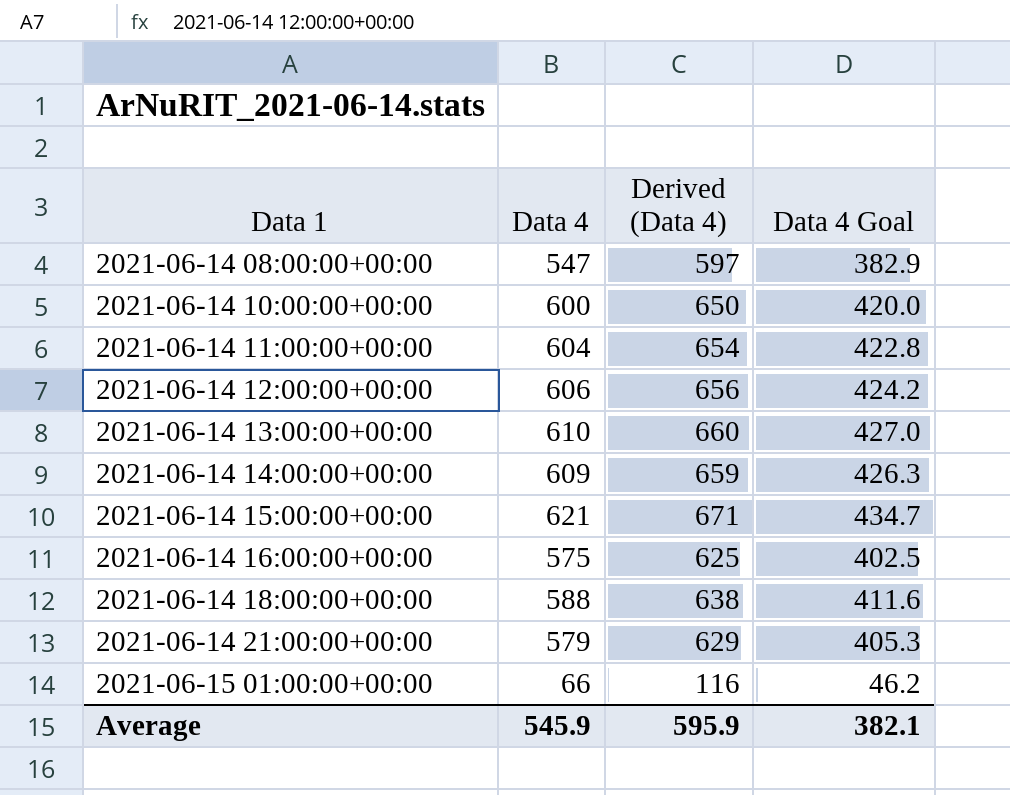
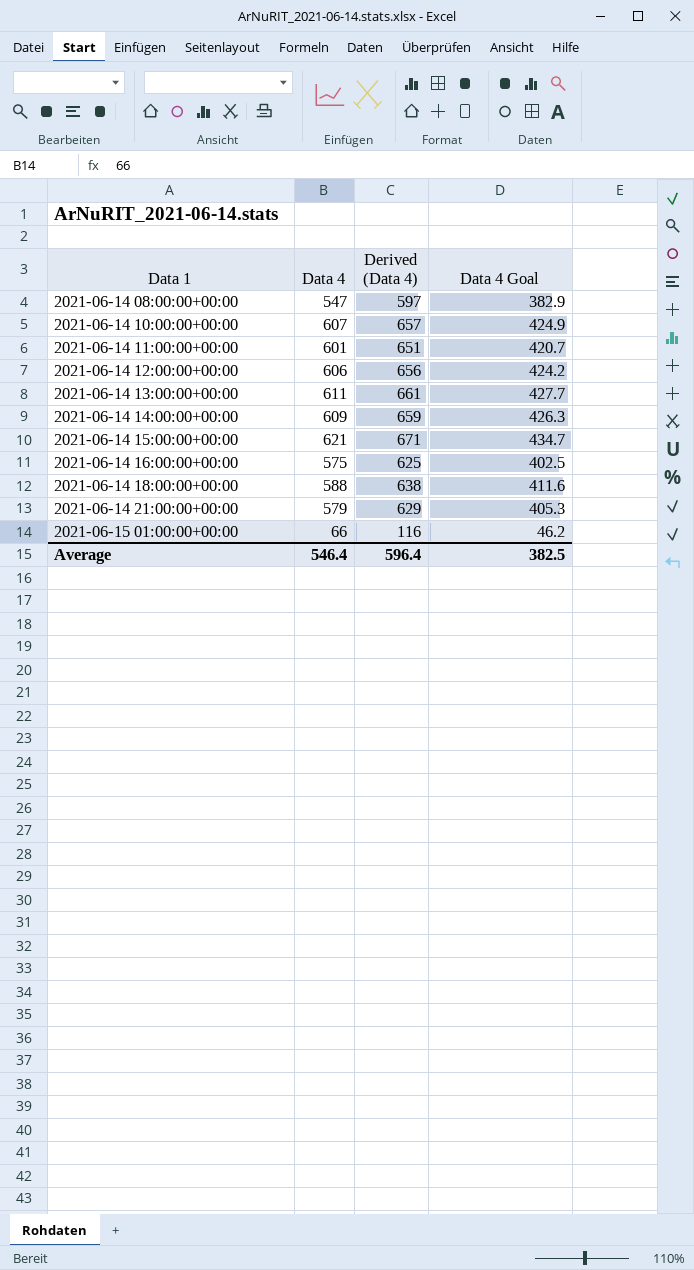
2021-06-14 10:00:00+00:00 | Data 4: 600 -> 607
2021-06-14 10:00:00+00:00 | Derived (Data 4): 650 -> 657
2021-06-14 10:00:00+00:00 | Data 4 Goal: 420.0 -> 424.9
2021-06-14 11:00:00+00:00 | Data 4: 604 -> 601
2021-06-14 11:00:00+00:00 | Derived (Data 4): 654 -> 651
2021-06-14 11:00:00+00:00 | Data 4 Goal: 422.8 -> 420.7
2021-06-14 13:00:00+00:00 | Data 4: 610 -> 611
2021-06-14 13:00:00+00:00 | Derived (Data 4): 660 -> 661
2021-06-14 13:00:00+00:00 | Data 4 Goal: 427.0 -> 427.7
Average | Data 4: 545.9 -> 546.4
Average | Derived (Data 4): 595.9 -> 596.4
Average | Data 4 Goal: 382.1 -> 382.5

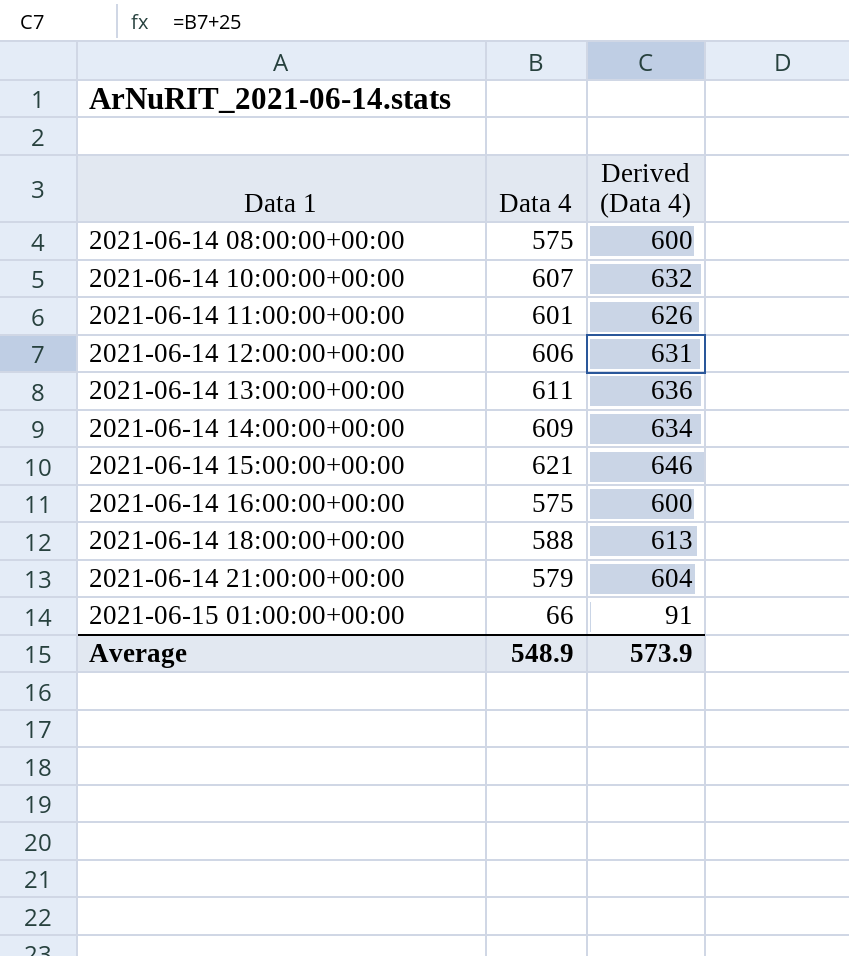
column Data 4 Goal | formula: [Data 4] * 0.7 -> none
column Derived (Data 4) | formula: [Data 4] + 50 -> [Data 4] + 25
2021-06-14 08:00:00+00:00 | Data 4: 547 -> 575
Average | Data 4: 546.4 -> 548.9
Average | Derived (Data 4): 596.4 -> 573.9

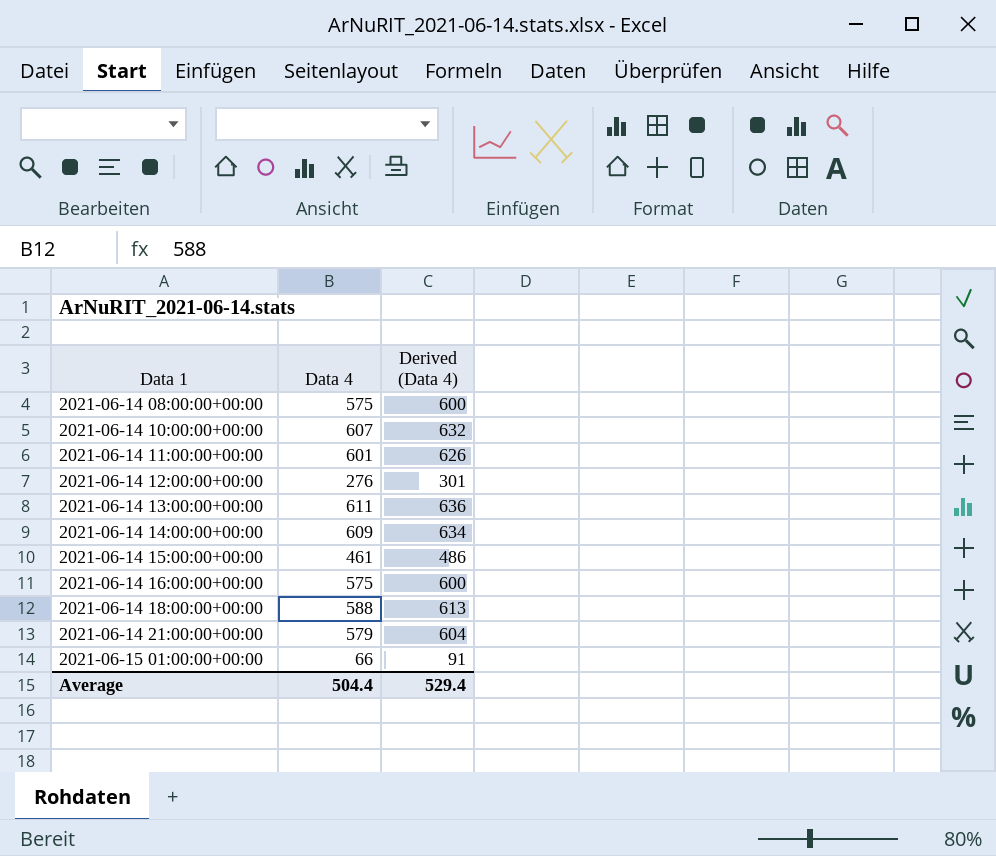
2021-06-14 12:00:00+00:00 | Data 4: 606 -> 276
2021-06-14 12:00:00+00:00 | Derived (Data 4): 631 -> 301
2021-06-14 15:00:00+00:00 | Data 4: 621 -> 461
2021-06-14 15:00:00+00:00 | Derived (Data 4): 646 -> 486
Average | Data 4: 548.9 -> 504.4
Average | Derived (Data 4): 573.9 -> 529.4

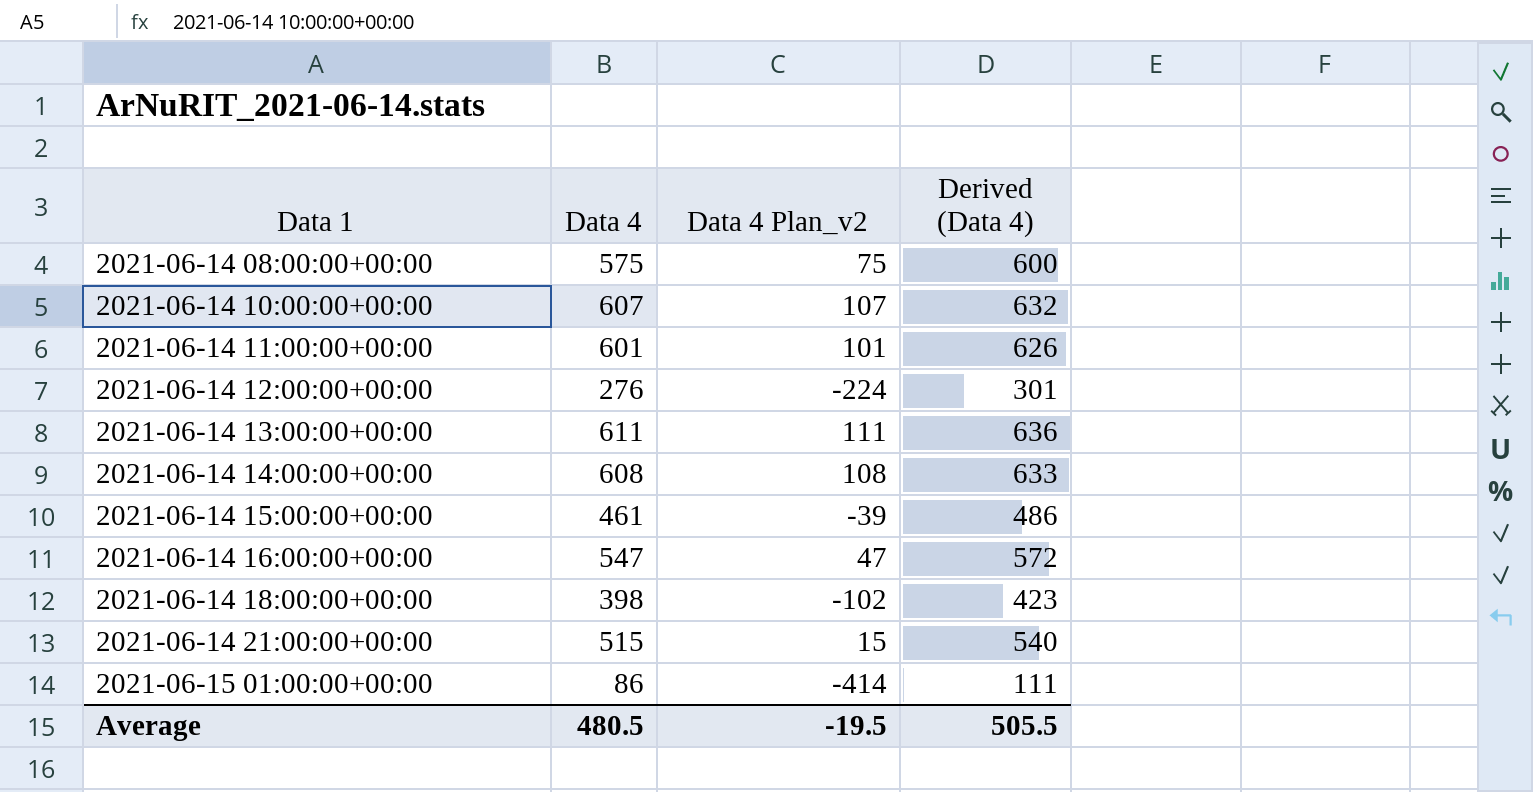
column Data 4 Plan_v2 | formula: none -> [Data 4] - 500
2021-06-14 14:00:00+00:00 | Data 4: 609 -> 608
2021-06-14 14:00:00+00:00 | Derived (Data 4): 634 -> 633
2021-06-14 16:00:00+00:00 | Data 4: 575 -> 547
2021-06-14 16:00:00+00:00 | Derived (Data 4): 600 -> 572
2021-06-14 18:00:00+00:00 | Data 4: 588 -> 398
2021-06-14 18:00:00+00:00 | Derived (Data 4): 613 -> 423
2021-06-14 21:00:00+00:00 | Data 4: 579 -> 515
2021-06-14 21:00:00+00:00 | Derived (Data 4): 604 -> 540
2021-06-15 01:00:00+00:00 | Data 4: 66 -> 86
2021-06-15 01:00:00+00:00 | Derived (Data 4): 91 -> 111
Average | Data 4: 504.4 -> 480.5
Average | Derived (Data 4): 529.4 -> 505.5

